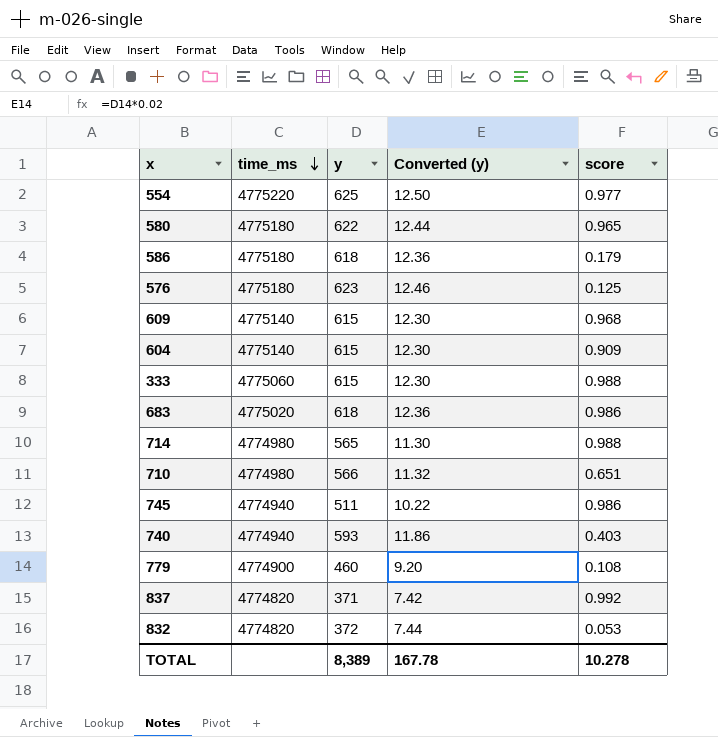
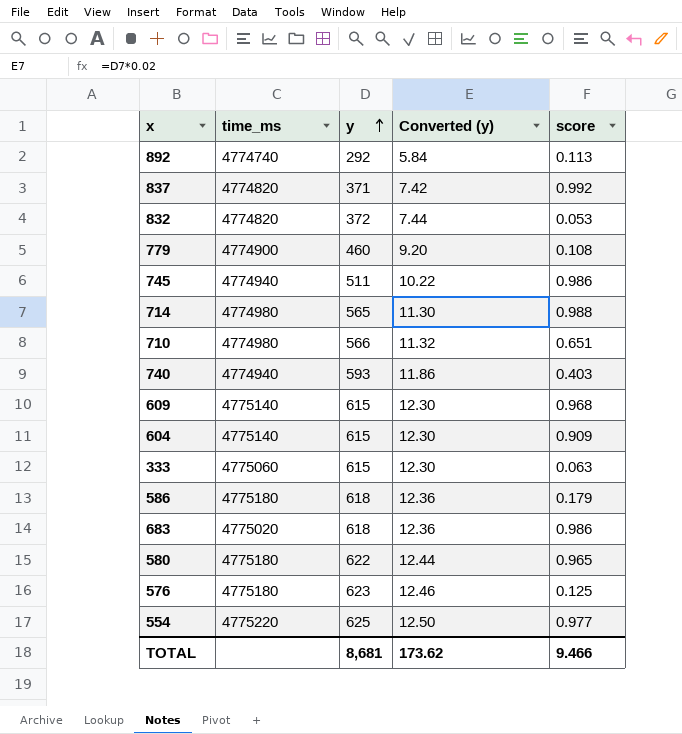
row order: time_ms descending -> y ascending
row 892: none -> 4774740 | 292 | 5.84 | 0.113
333 | score: 0.988 -> 0.063
TOTAL | y: 8,389 -> 8,681
TOTAL | Converted (y): 167.78 -> 173.62
TOTAL | score: 10.278 -> 9.466

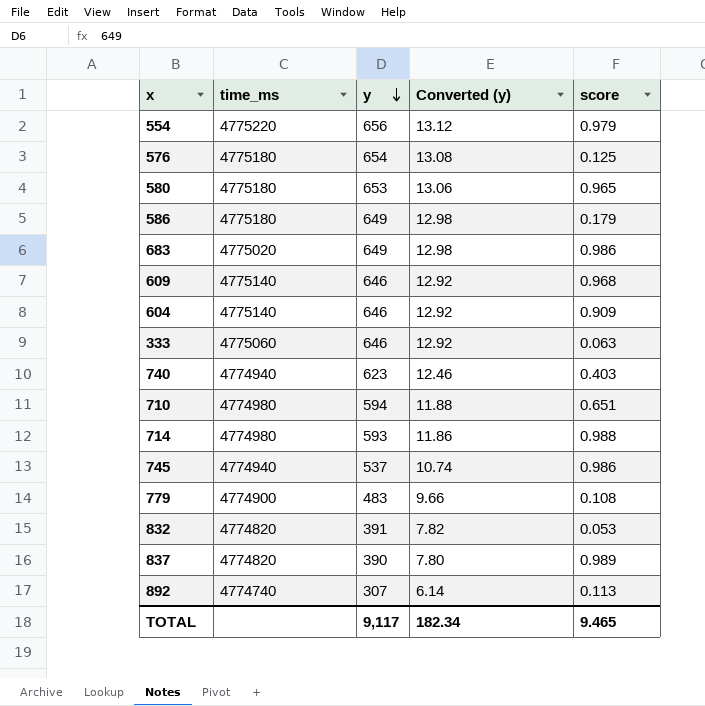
row order: y ascending -> y descending
554 | y: 625 -> 656
554 | Converted (y): 12.50 -> 13.12
554 | score: 0.977 -> 0.979
576 | y: 623 -> 654
576 | Converted (y): 12.46 -> 13.08
580 | y: 622 -> 653
580 | Converted (y): 12.44 -> 13.06
586 | y: 618 -> 649
586 | Converted (y): 12.36 -> 12.98
683 | y: 618 -> 649
683 | Converted (y): 12.36 -> 12.98
609 | y: 615 -> 646
609 | Converted (y): 12.30 -> 12.92
604 | y: 615 -> 646
604 | Converted (y): 12.30 -> 12.92
333 | y: 615 -> 646
333 | Converted (y): 12.30 -> 12.92
740 | y: 593 -> 623
740 | Converted (y): 11.86 -> 12.46
710 | y: 566 -> 594
710 | Converted (y): 11.32 -> 11.88
714 | y: 565 -> 593
714 | Converted (y): 11.30 -> 11.86
745 | y: 511 -> 537
745 | Converted (y): 10.22 -> 10.74
779 | y: 460 -> 483
779 | Converted (y): 9.20 -> 9.66
832 | y: 372 -> 391
832 | Converted (y): 7.44 -> 7.82
837 | y: 371 -> 390
837 | Converted (y): 7.42 -> 7.80
837 | score: 0.992 -> 0.989
892 | y: 292 -> 307
892 | Converted (y): 5.84 -> 6.14
TOTAL | y: 8,681 -> 9,117
TOTAL | Converted (y): 173.62 -> 182.34
TOTAL | score: 9.466 -> 9.465

